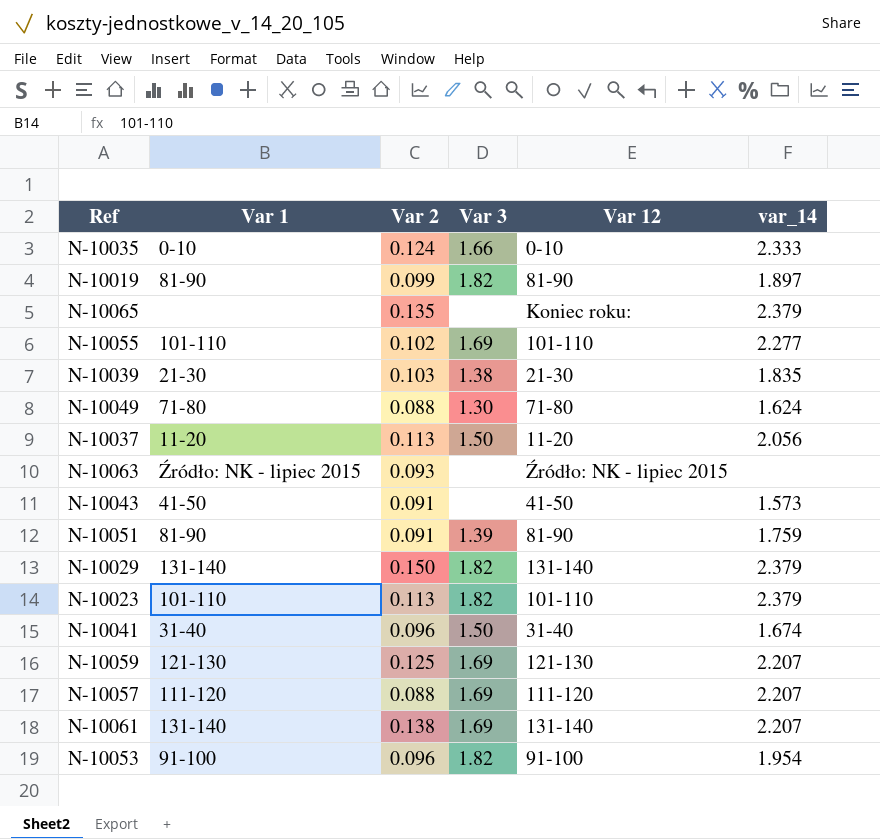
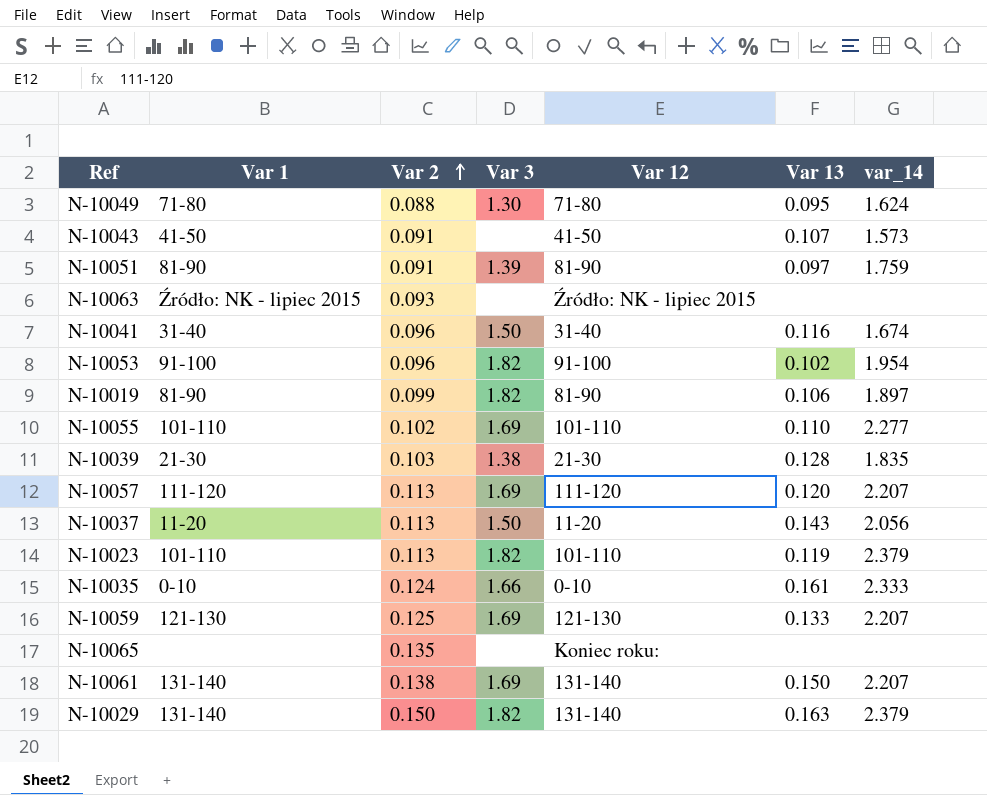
row order: none -> Var 2 ascending
column Var 13 | position: none -> 6
N-10057 | Var 2: 0.088 -> 0.113
N-10065 | var_14: 2.379 -> none

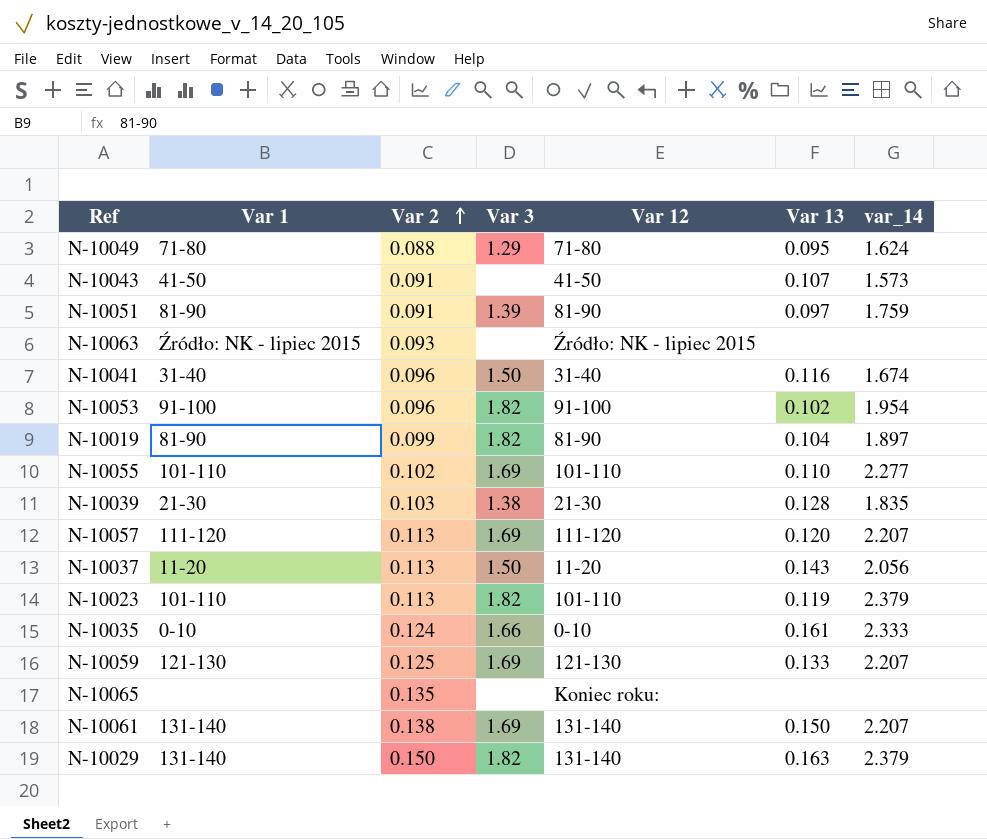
N-10049 | Var 3: 1.30 -> 1.29
N-10019 | Var 13: 0.106 -> 0.104

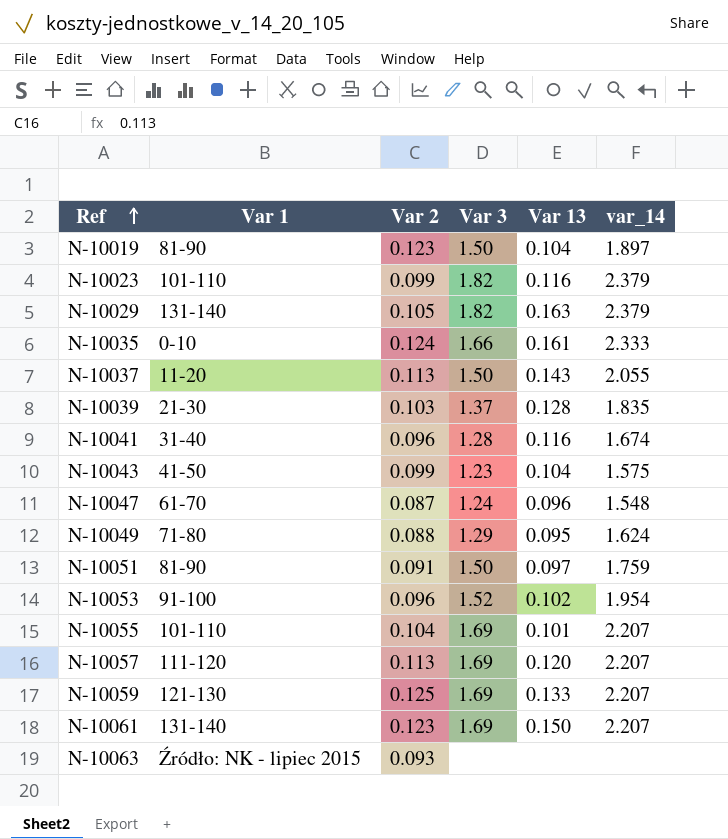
row order: Var 2 ascending -> Ref ascending
column Var 12 | position: 5 -> none
row N-10065: none | 0.135 | none | Koniec roku: | none | none -> none
N-10019 | Var 2: 0.099 -> 0.123
N-10019 | Var 3: 1.82 -> 1.50
N-10023 | Var 2: 0.113 -> 0.099
N-10023 | Var 13: 0.119 -> 0.116
N-10029 | Var 2: 0.150 -> 0.105
N-10037 | var_14: 2.056 -> 2.055
N-10039 | Var 3: 1.38 -> 1.37
N-10041 | Var 3: 1.50 -> 1.28
N-10043 | Var 2: 0.091 -> 0.099
N-10043 | Var 3: none -> 1.23
N-10043 | Var 13: 0.107 -> 0.104
N-10043 | var_14: 1.573 -> 1.575
row N-10047: none -> 61-70 | 0.087 | 1.24 | 0.096 | 1.548
N-10051 | Var 3: 1.39 -> 1.50
N-10053 | Var 3: 1.82 -> 1.52
N-10055 | Var 2: 0.102 -> 0.104
N-10055 | Var 13: 0.110 -> 0.101
N-10055 | var_14: 2.277 -> 2.207
N-10061 | Var 2: 0.138 -> 0.123

